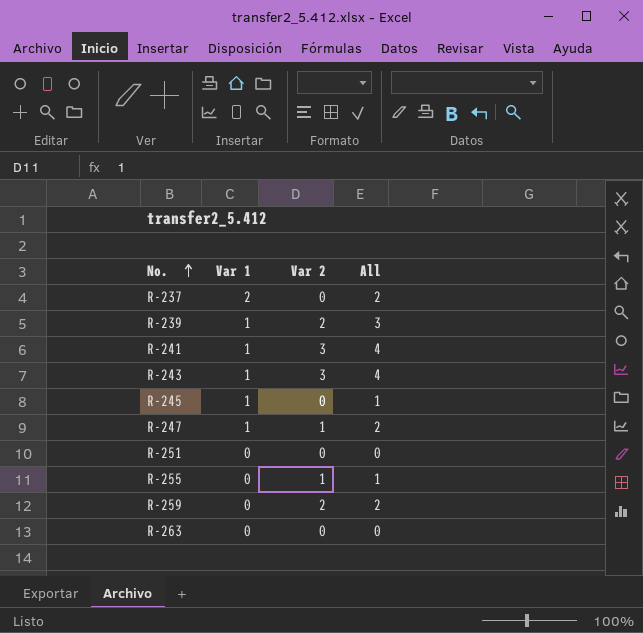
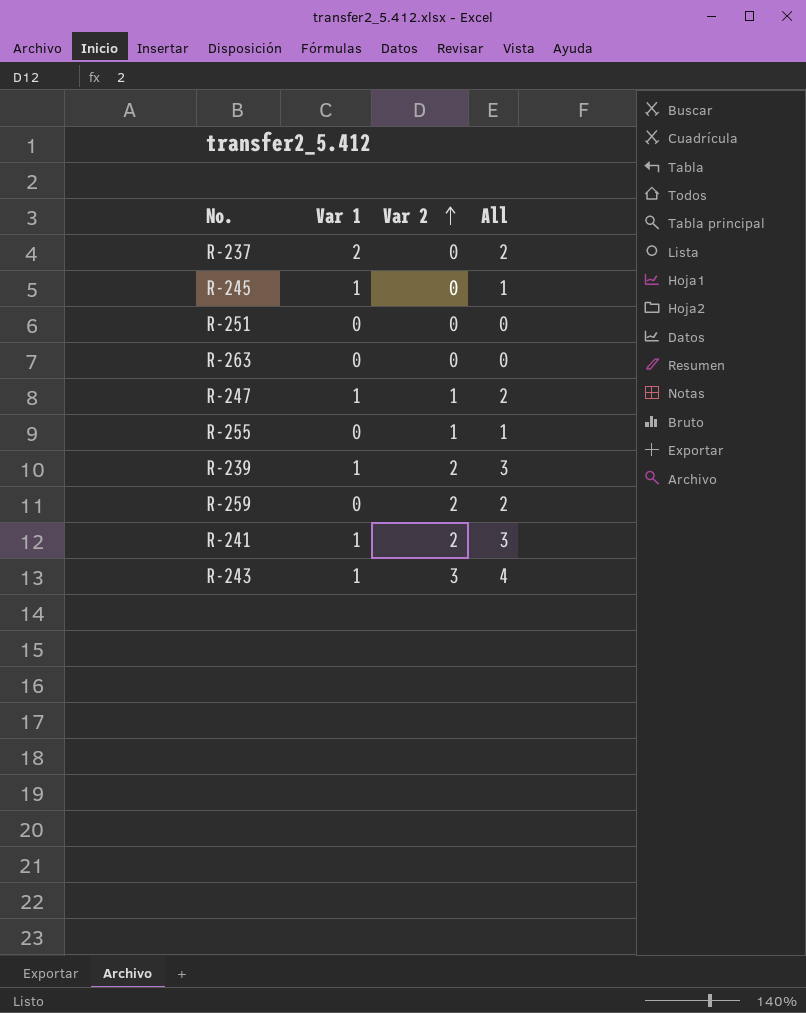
row order: No. ascending -> Var 2 ascending
R-241 | Var 2: 3 -> 2
R-241 | All: 4 -> 3

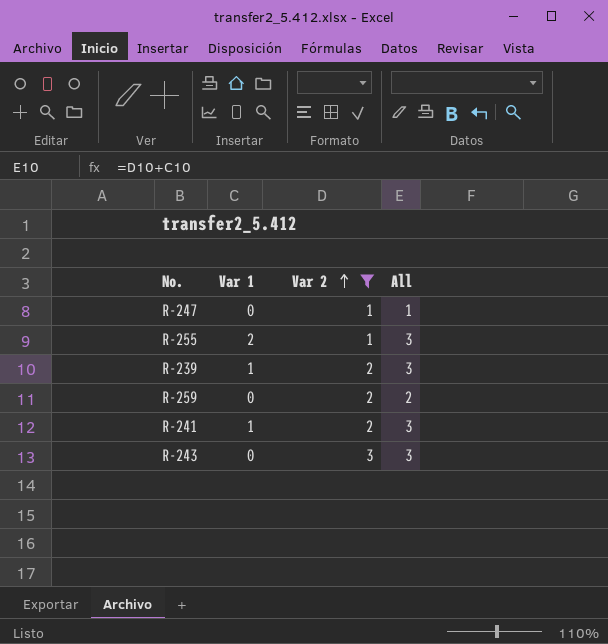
filter: none -> Var 2 != 0
R-247 | Var 1: 1 -> 0
R-247 | All: 2 -> 1
R-255 | Var 1: 0 -> 2
R-255 | All: 1 -> 3
R-243 | Var 1: 1 -> 0
R-243 | All: 4 -> 3

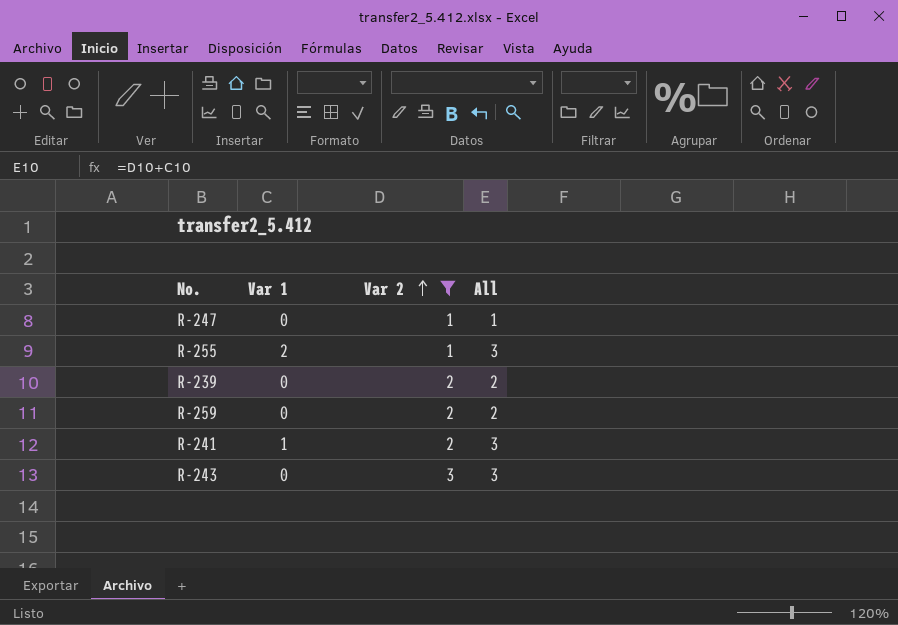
R-239 | Var 1: 1 -> 0
R-239 | All: 3 -> 2

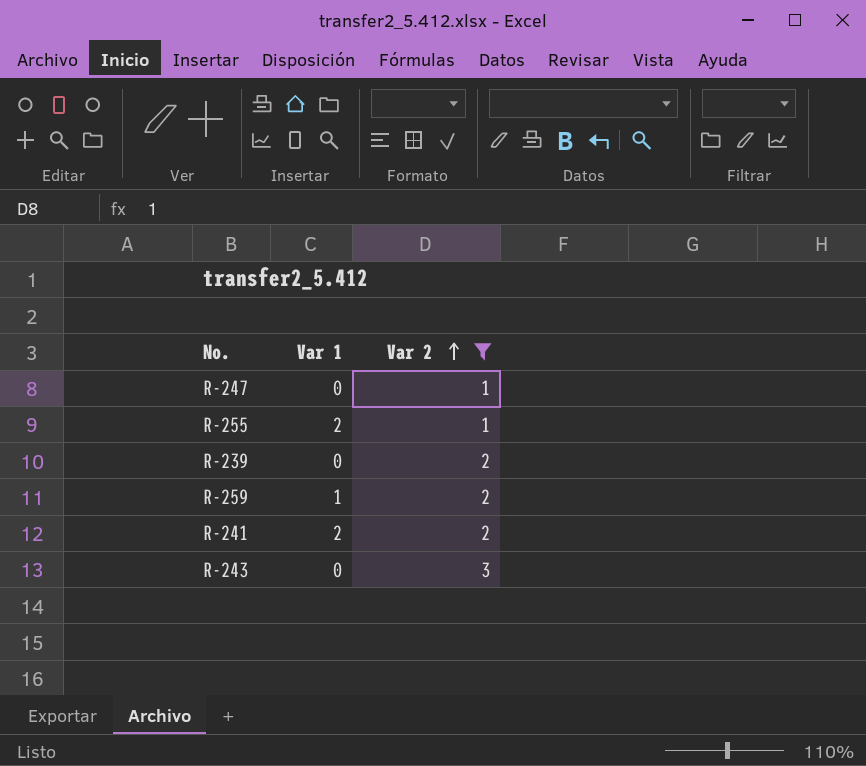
column All | formula: [Var 1] + [Var 2] -> none
R-259 | Var 1: 0 -> 1
R-241 | Var 1: 1 -> 2

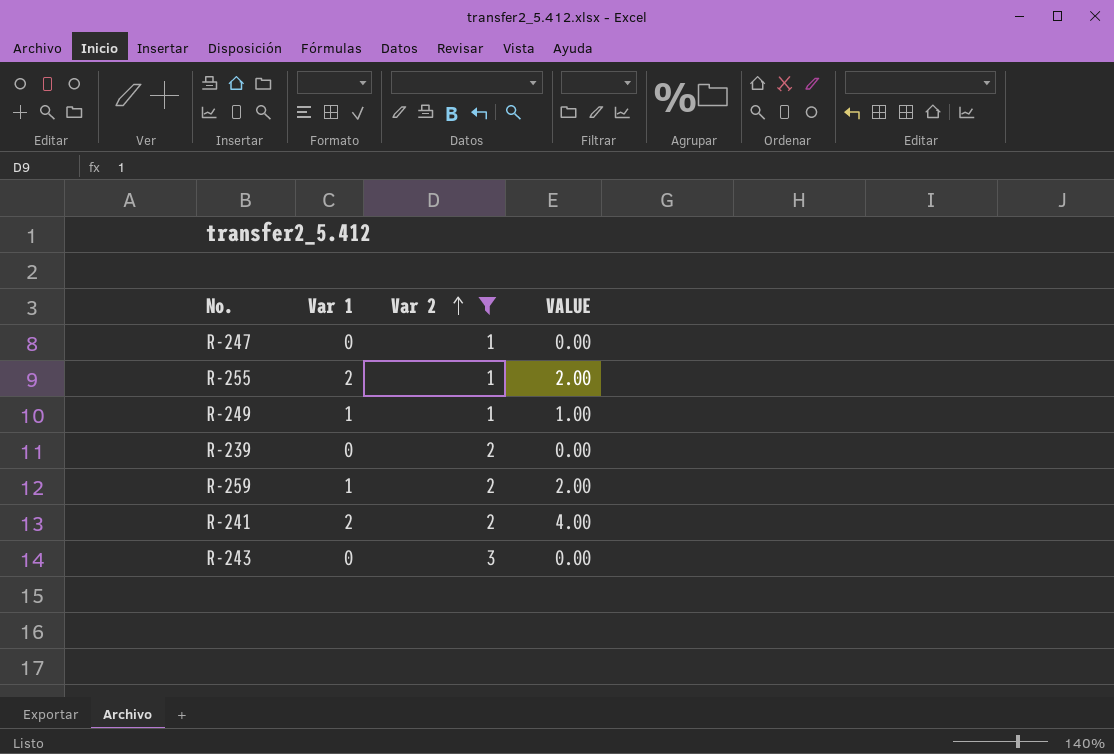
column VALUE | formula: none -> [Var 1] * [Var 2]
row R-249: none -> 1 | 1 | 1.00

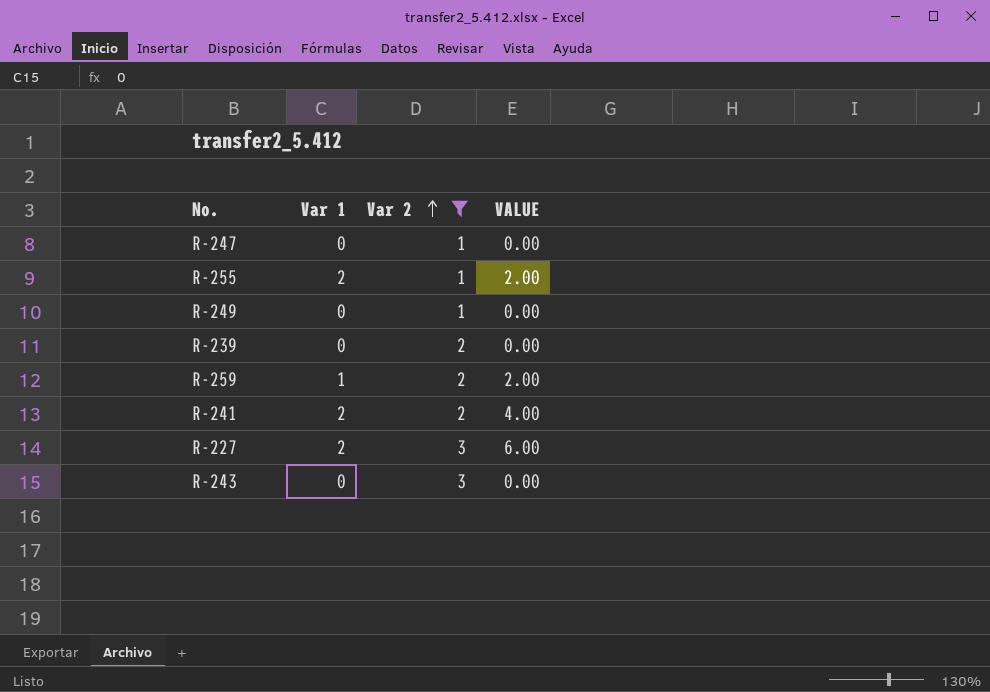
R-249 | Var 1: 1 -> 0
R-249 | VALUE: 1.00 -> 0.00
row R-227: none -> 2 | 3 | 6.00

